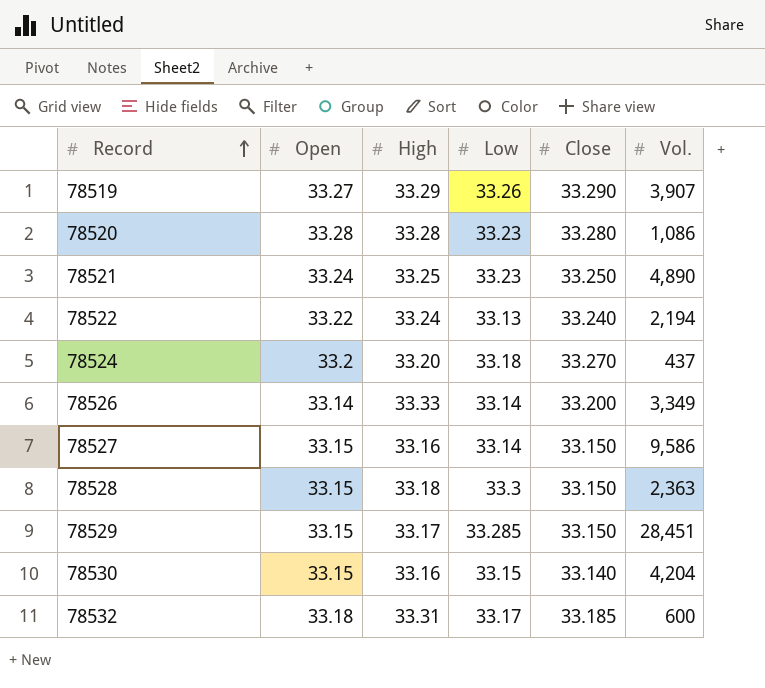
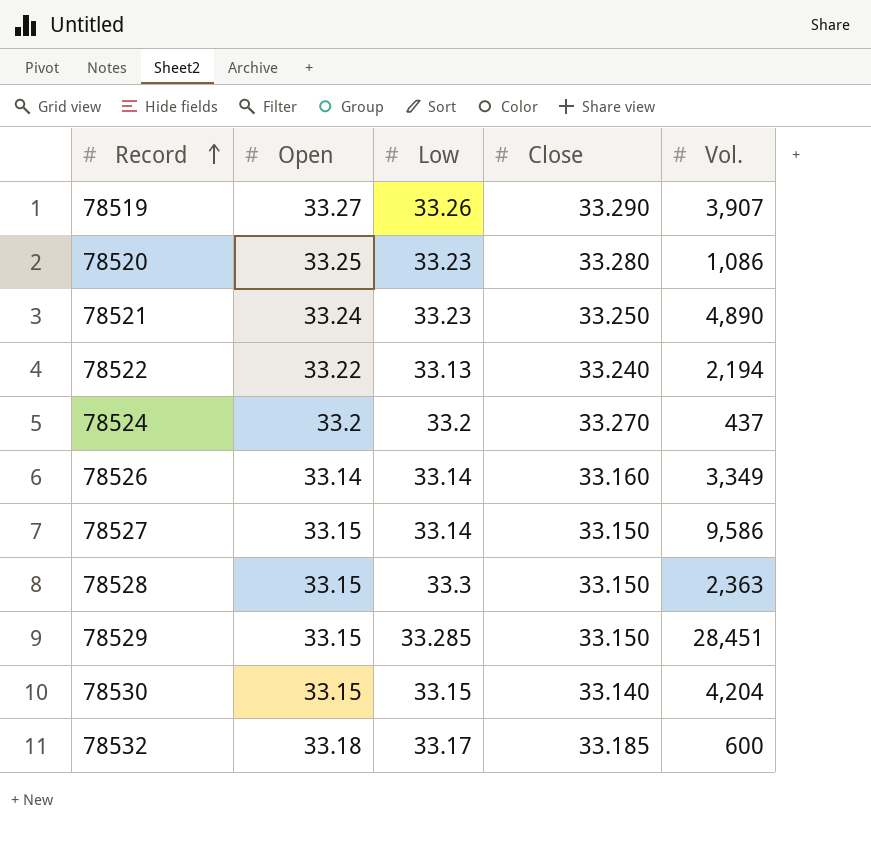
column High | position: 3 -> none
78520 | Open: 33.28 -> 33.25
78524 | Low: 33.18 -> 33.2
78526 | Close: 33.200 -> 33.160

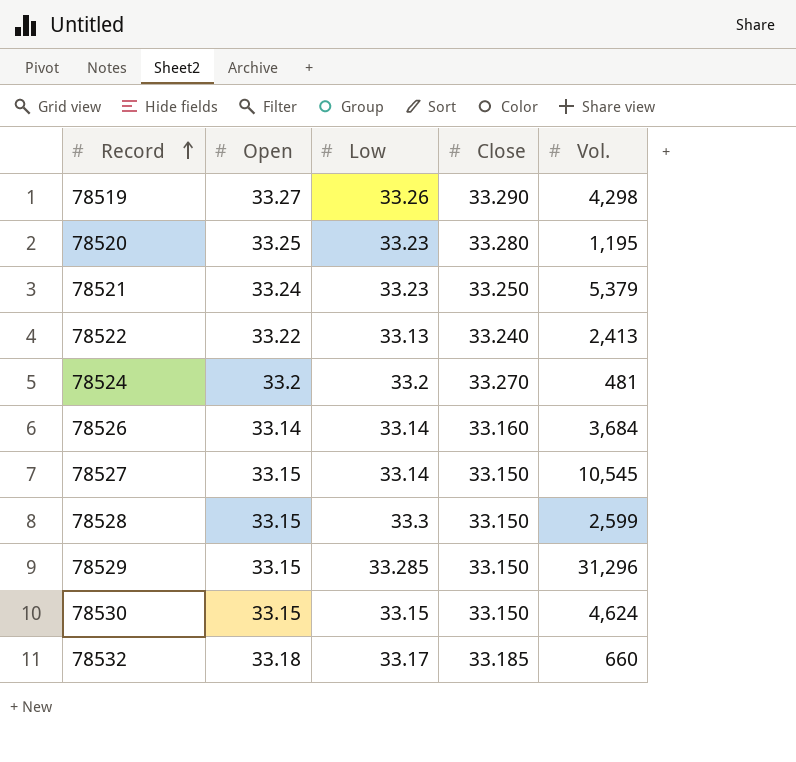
78519 | Vol.: 3,907 -> 4,298
78520 | Vol.: 1,086 -> 1,195
78521 | Vol.: 4,890 -> 5,379
78522 | Vol.: 2,194 -> 2,413
78524 | Vol.: 437 -> 481
78526 | Vol.: 3,349 -> 3,684
78527 | Vol.: 9,586 -> 10,545
78528 | Vol.: 2,363 -> 2,599
78529 | Vol.: 28,451 -> 31,296
78530 | Close: 33.140 -> 33.150
78530 | Vol.: 4,204 -> 4,624
78532 | Vol.: 600 -> 660

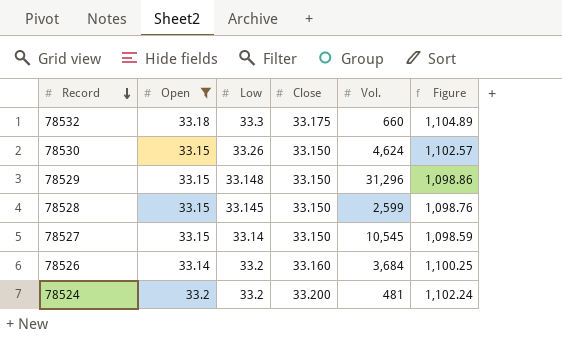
filter: none -> Open <= 33.2
row order: Record ascending -> Record descending
column Figure | formula: none -> [Open] * [Low]
78532 | Low: 33.17 -> 33.3
78532 | Close: 33.185 -> 33.175
78530 | Low: 33.15 -> 33.26
78529 | Low: 33.285 -> 33.148
78528 | Low: 33.3 -> 33.145
78526 | Low: 33.14 -> 33.2
78524 | Close: 33.270 -> 33.200

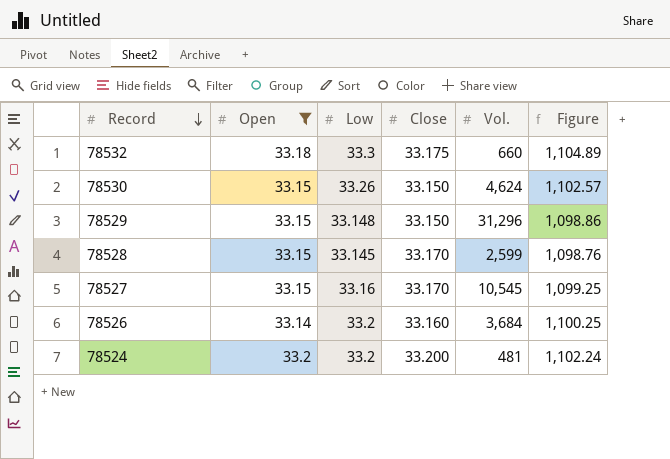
78528 | Close: 33.150 -> 33.170
78527 | Low: 33.14 -> 33.16
78527 | Close: 33.150 -> 33.170
78527 | Figure: 1,098.59 -> 1,099.25

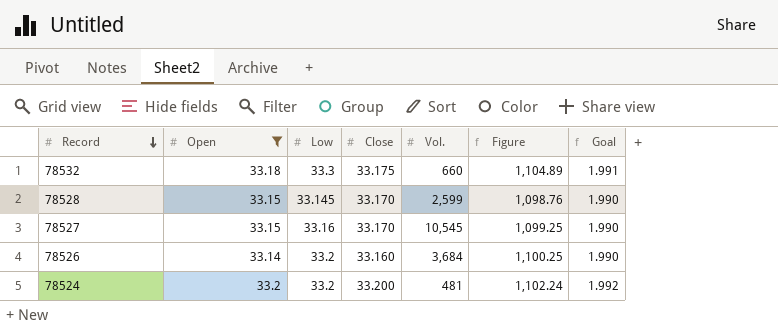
column Goal | formula: none -> [Close] * 0.06
row 78530: 33.15 | 33.26 | 33.150 | 4,624 | 1,102.57 -> none
row 78529: 33.15 | 33.148 | 33.150 | 31,296 | 1,098.86 -> none

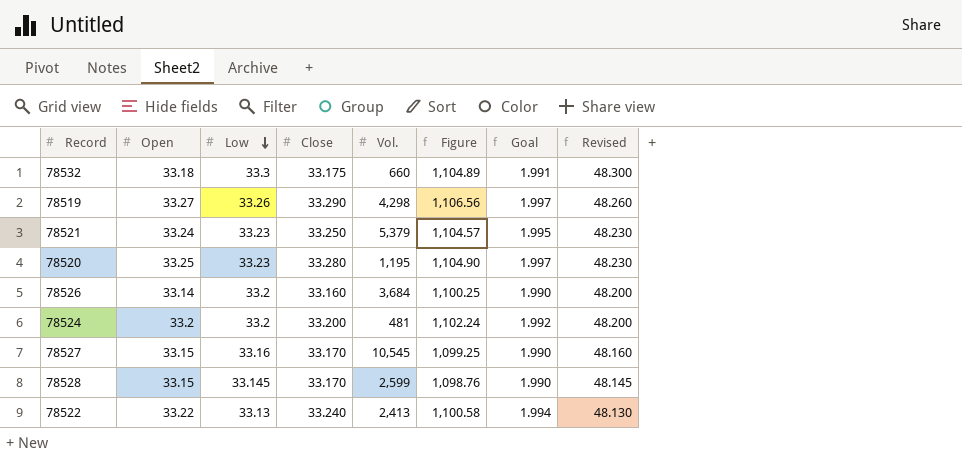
filter: Open <= 33.2 -> none
row order: Record descending -> Low descending
column Revised | formula: none -> [Low] + 15

